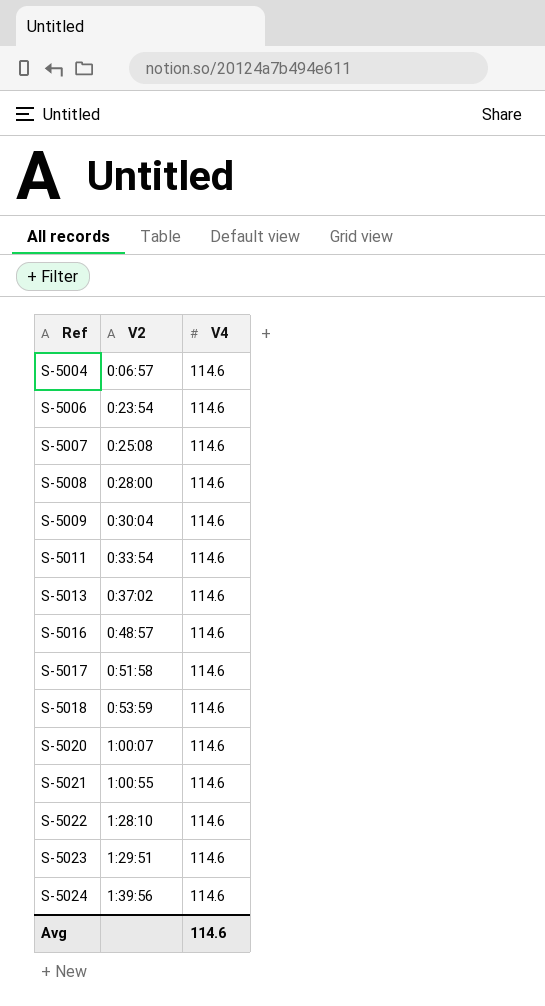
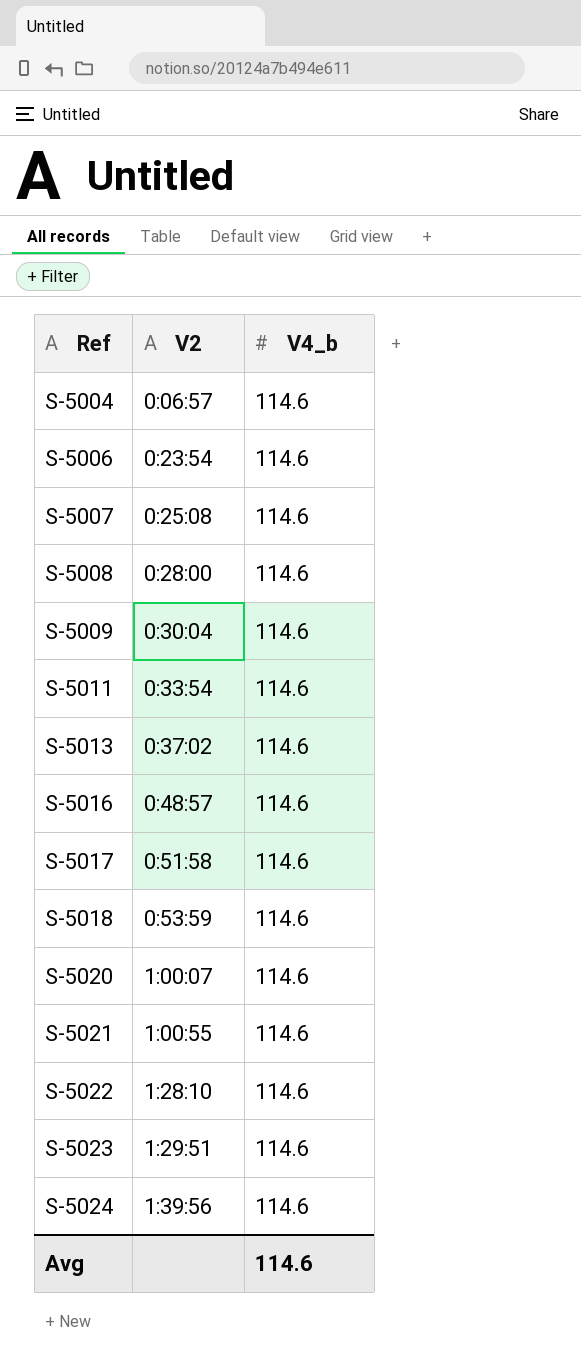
column name: V4 -> V4_b

